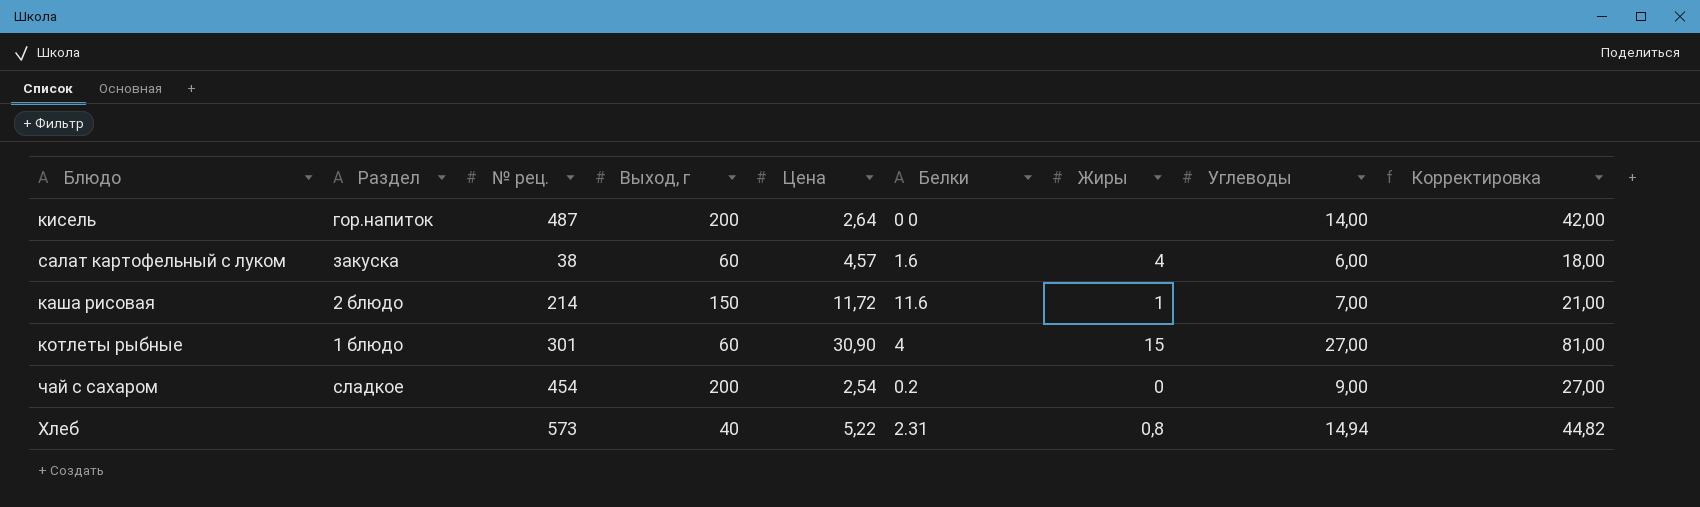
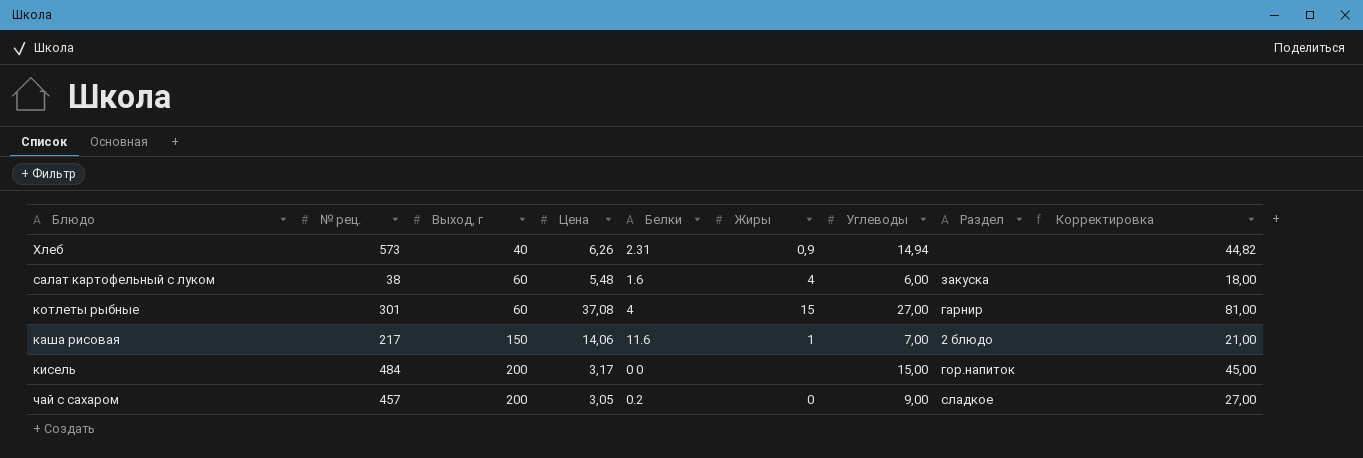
row order: none -> Выход, г ascending
column Раздел | position: 2 -> 8
Хлеб | Цена: 5,22 -> 6,26
Хлеб | Жиры: 0,8 -> 0,9
салат картофельный с луком | Цена: 4,57 -> 5,48
котлеты рыбные | Цена: 30,90 -> 37,08
котлеты рыбные | Раздел: 1 блюдо -> гарнир
каша рисовая | № рец.: 214 -> 217
каша рисовая | Цена: 11,72 -> 14,06
кисель | № рец.: 487 -> 484
кисель | Цена: 2,64 -> 3,17
кисель | Углеводы: 14,00 -> 15,00
кисель | Корректировка: 42,00 -> 45,00
чай с сахаром | № рец.: 454 -> 457
чай с сахаром | Цена: 2,54 -> 3,05

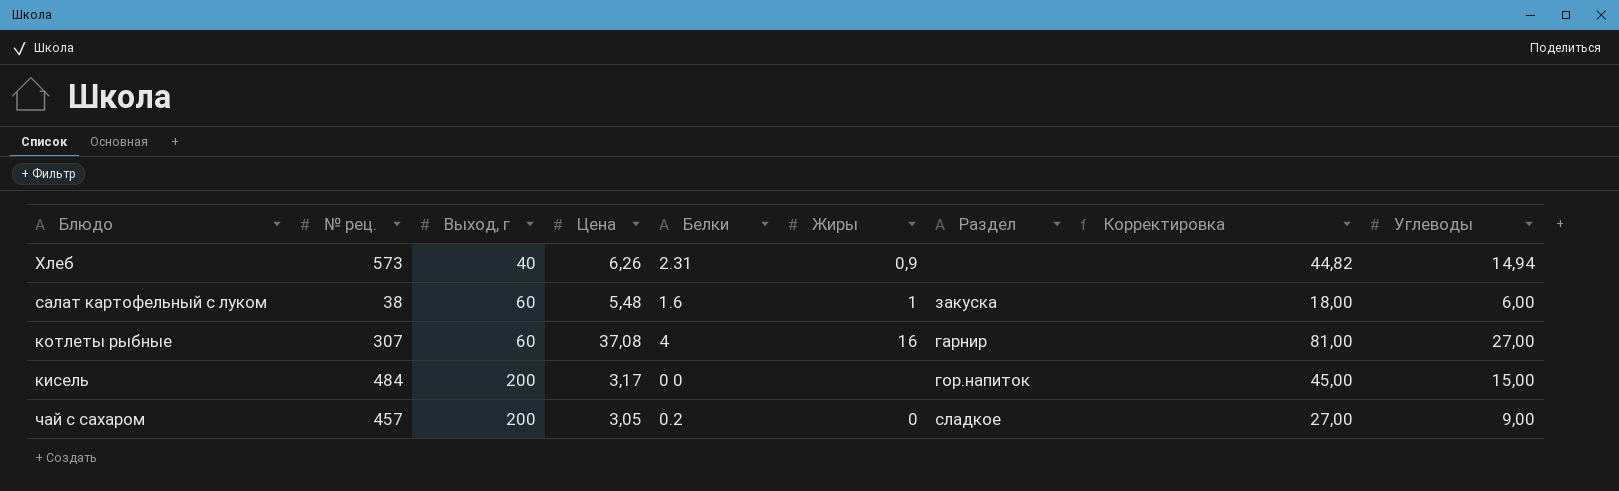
column Углеводы | position: 7 -> 9
row каша рисовая: 217 | 150 | 14,06 | 11.6 | 1 | 7,00 | 2 блюдо | 21,00 -> none
салат картофельный с луком | Жиры: 4 -> 1
котлеты рыбные | № рец.: 301 -> 307
котлеты рыбные | Жиры: 15 -> 16

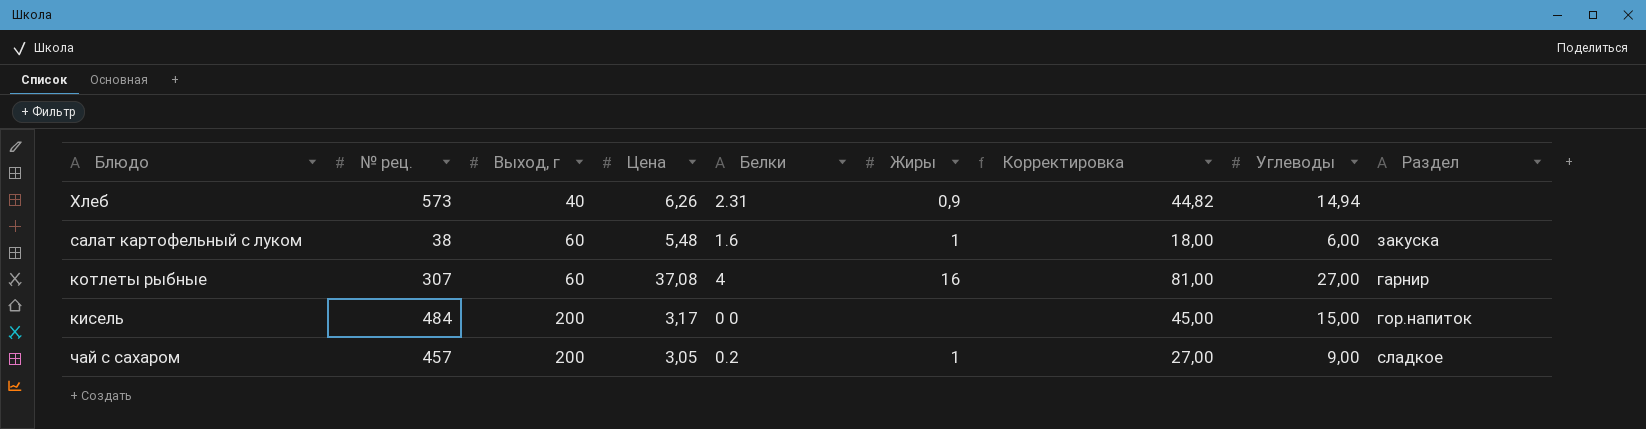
column Раздел | position: 7 -> 9
чай с сахаром | Жиры: 0 -> 1

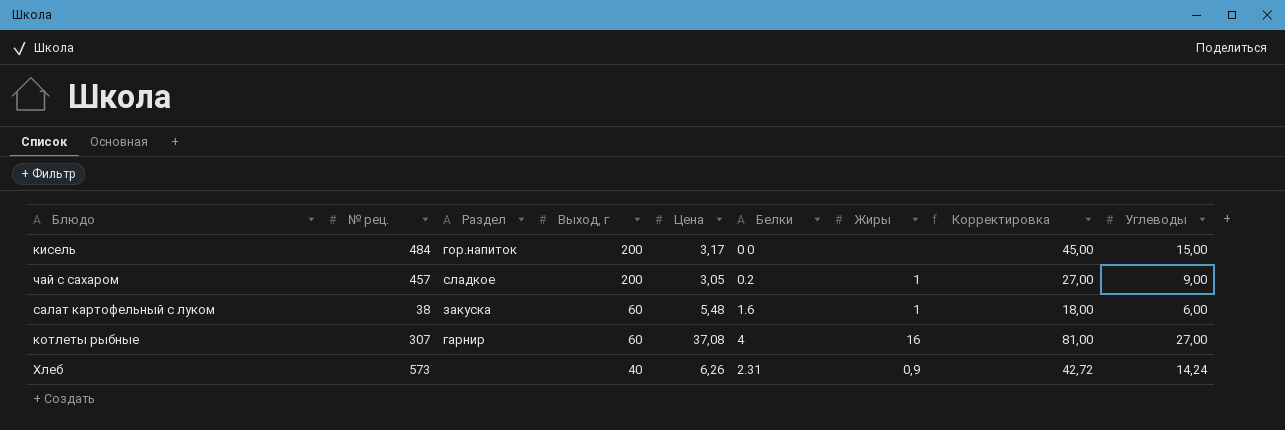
row order: Выход, г ascending -> Выход, г descending
column Раздел | position: 9 -> 3
Хлеб | Корректировка: 44,82 -> 42,72
Хлеб | Углеводы: 14,94 -> 14,24

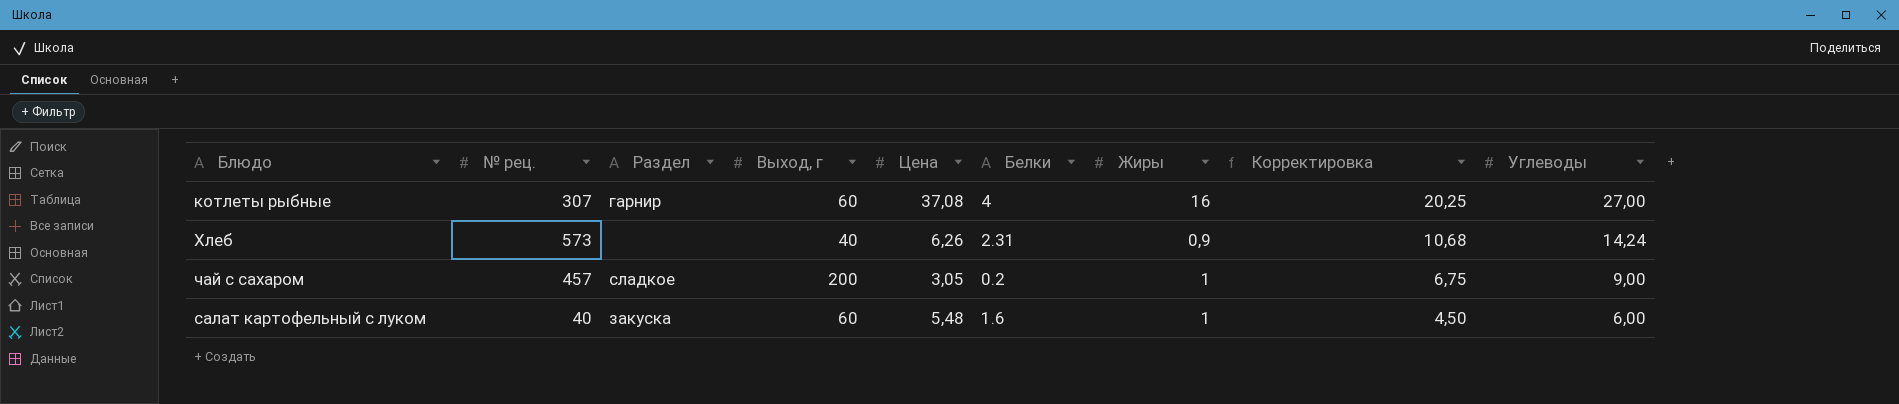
row order: Выход, г descending -> Корректировка descending
column Корректировка | formula: [Углеводы] * 3 -> [Углеводы] * 0,75
row кисель: 484 | гор.напиток | 200 | 3,17 | 0 0 | none | 45,00 | 15,00 -> none
салат картофельный с луком | № рец.: 38 -> 40

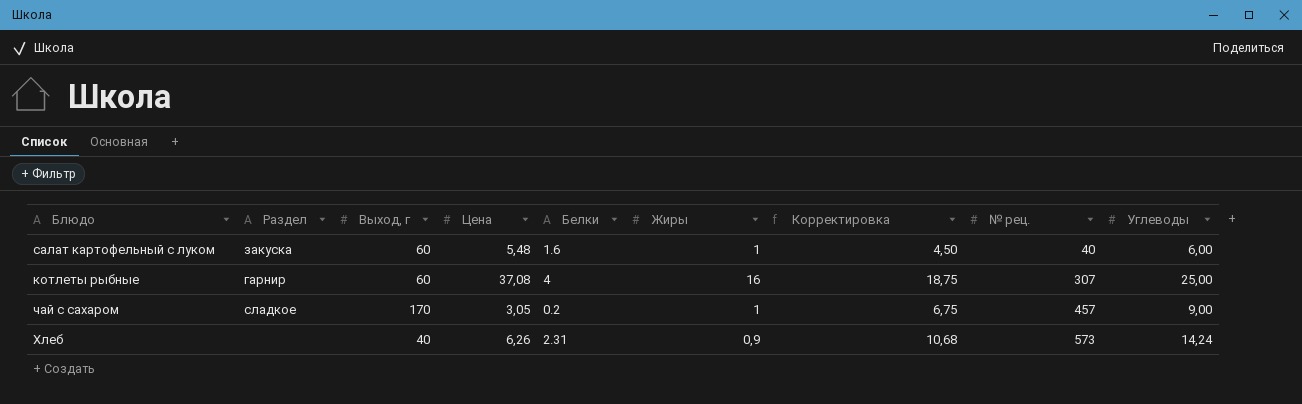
row order: Корректировка descending -> № рец. ascending
column № рец. | position: 2 -> 8
котлеты рыбные | Корректировка: 20,25 -> 18,75
котлеты рыбные | Углеводы: 27,00 -> 25,00
чай с сахаром | Выход, г: 200 -> 170

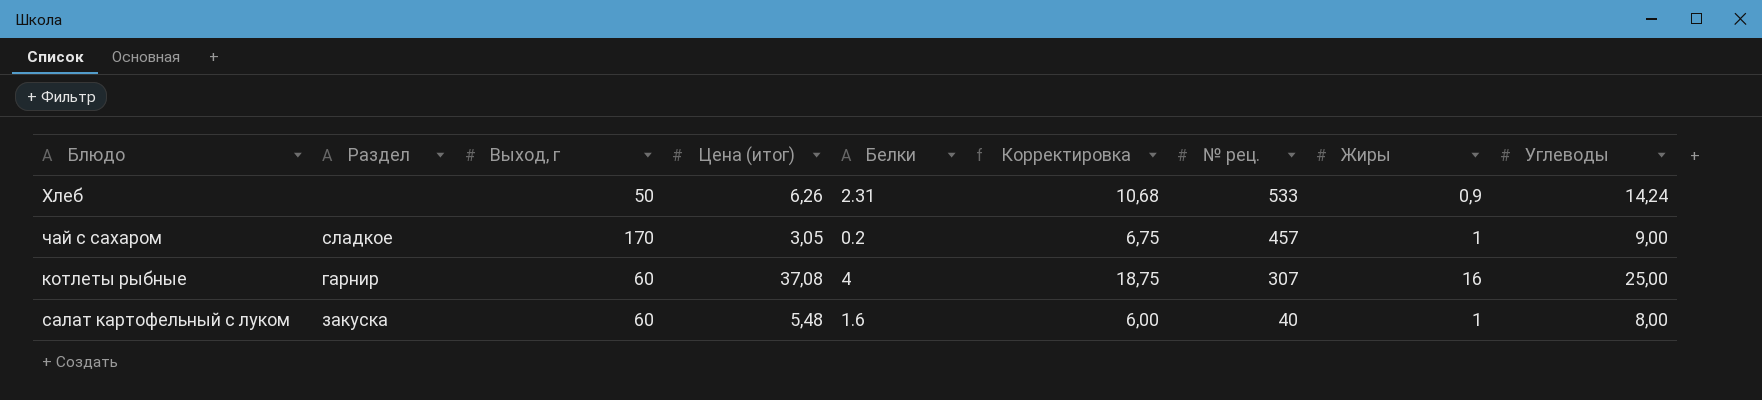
row order: № рец. ascending -> № рец. descending
column name: Цена -> Цена (итог)
column Жиры | position: 6 -> 8
Хлеб | Выход, г: 40 -> 50
Хлеб | № рец.: 573 -> 533
салат картофельный с луком | Корректировка: 4,50 -> 6,00
салат картофельный с луком | Углеводы: 6,00 -> 8,00

